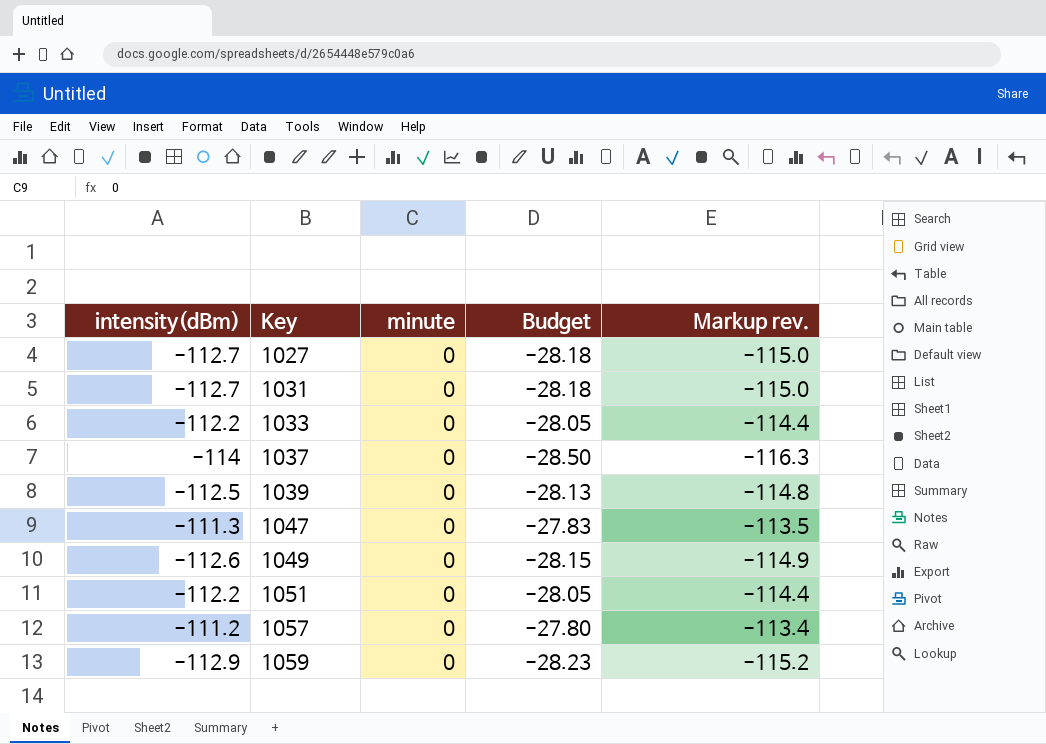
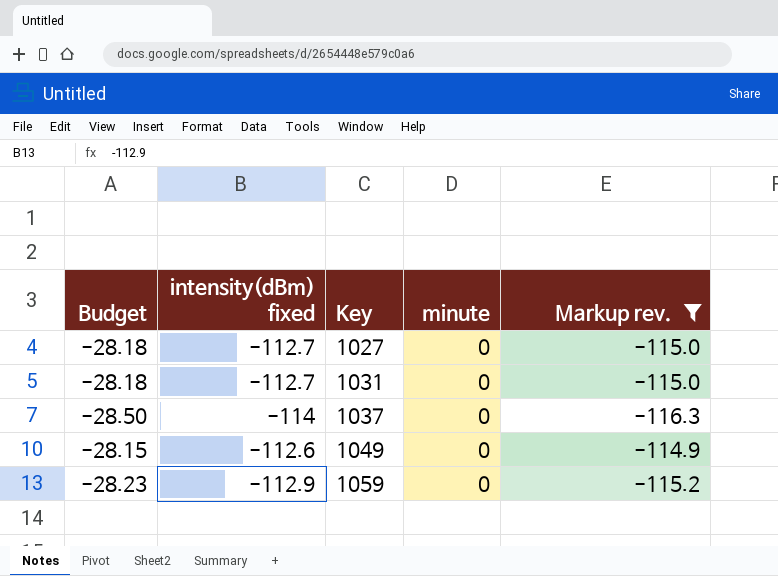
filter: none -> Markup rev. <= -114.9
column Budget | position: 4 -> 1
column name: intensity(dBm) -> intensity(dBm) fixed

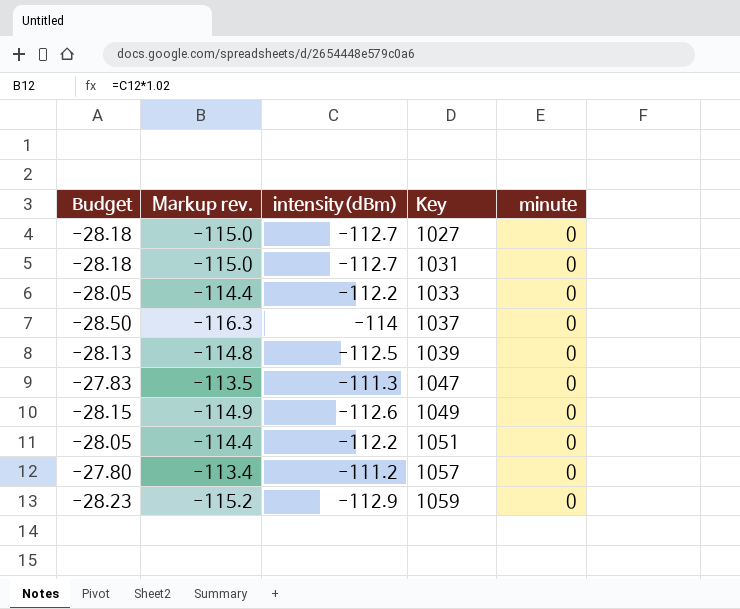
filter: Markup rev. <= -114.9 -> none
column Markup rev. | position: 5 -> 2
column name: intensity(dBm) fixed -> intensity(dBm)

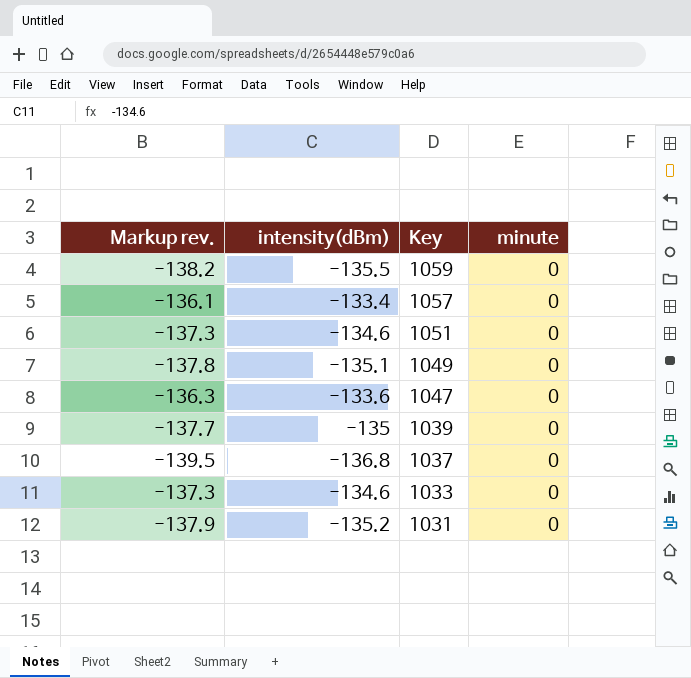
row order: Key ascending -> Key descending
column Budget | formula: [intensity(dBm)] * 0.25 -> none
row 1027: -28.18 | -115.0 | -112.7 | 0 -> none
1059 | Markup rev.: -115.2 -> -138.2
1059 | intensity(dBm): -112.9 -> -135.5
1057 | Markup rev.: -113.4 -> -136.1
1057 | intensity(dBm): -111.2 -> -133.4
1051 | Markup rev.: -114.4 -> -137.3
1051 | intensity(dBm): -112.2 -> -134.6
1049 | Markup rev.: -114.9 -> -137.8
1049 | intensity(dBm): -112.6 -> -135.1
1047 | Markup rev.: -113.5 -> -136.3
1047 | intensity(dBm): -111.3 -> -133.6
1039 | Markup rev.: -114.8 -> -137.7
1039 | intensity(dBm): -112.5 -> -135
1037 | Markup rev.: -116.3 -> -139.5
1037 | intensity(dBm): -114 -> -136.8
1033 | Markup rev.: -114.4 -> -137.3
1033 | intensity(dBm): -112.2 -> -134.6
1031 | Markup rev.: -115.0 -> -137.9
1031 | intensity(dBm): -112.7 -> -135.2

